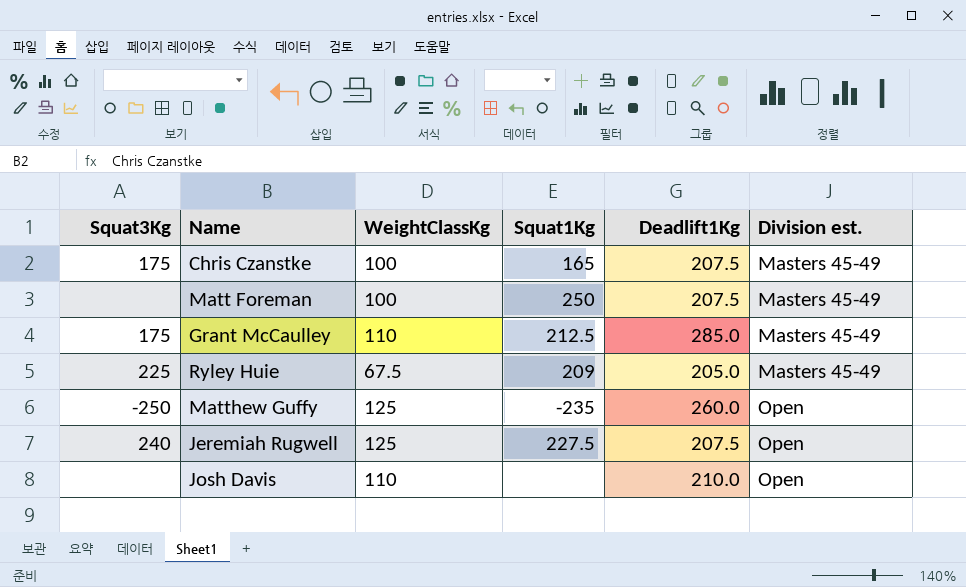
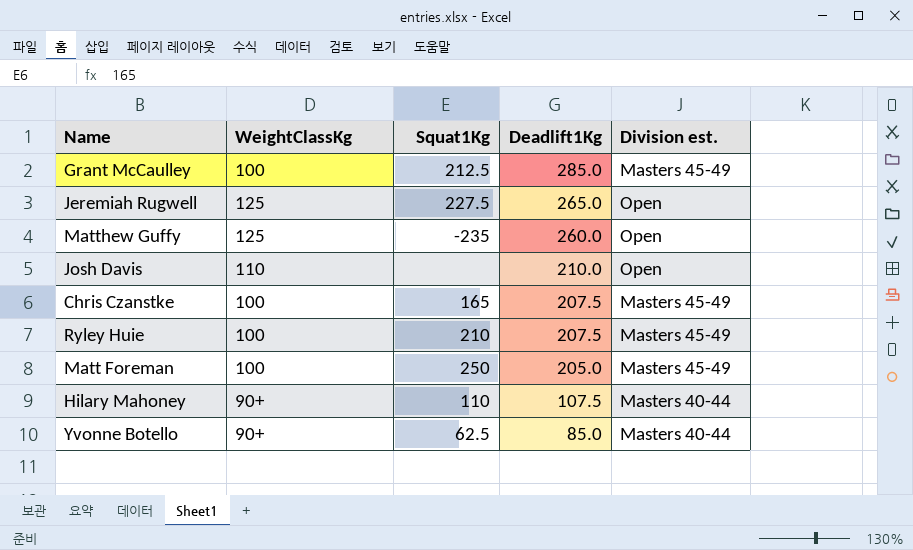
row order: Division est. ascending -> Deadlift1Kg descending
column Squat3Kg | position: 1 -> none
Grant McCaulley | WeightClassKg: 110 -> 100
Jeremiah Rugwell | Deadlift1Kg: 207.5 -> 265.0
Ryley Huie | WeightClassKg: 67.5 -> 100
Ryley Huie | Squat1Kg: 209 -> 210
Ryley Huie | Deadlift1Kg: 205.0 -> 207.5
Matt Foreman | Deadlift1Kg: 207.5 -> 205.0
row Hilary Mahoney: none -> 90+ | 110 | 107.5 | Masters 40-44
row Yvonne Botello: none -> 90+ | 62.5 | 85.0 | Masters 40-44

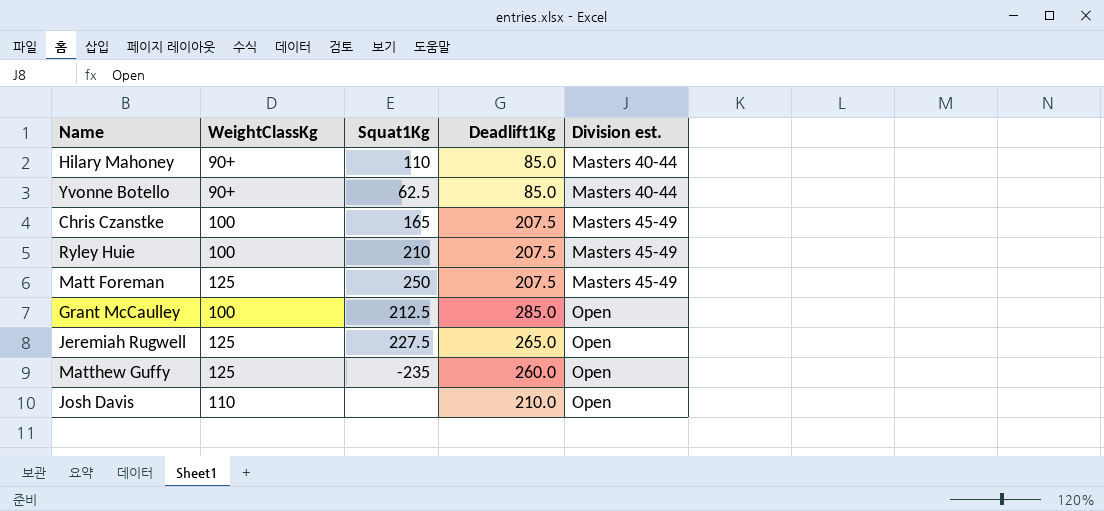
row order: Deadlift1Kg descending -> Division est. ascending
Hilary Mahoney | Deadlift1Kg: 107.5 -> 85.0
Matt Foreman | WeightClassKg: 100 -> 125
Matt Foreman | Deadlift1Kg: 205.0 -> 207.5
Grant McCaulley | Division est.: Masters 45-49 -> Open

